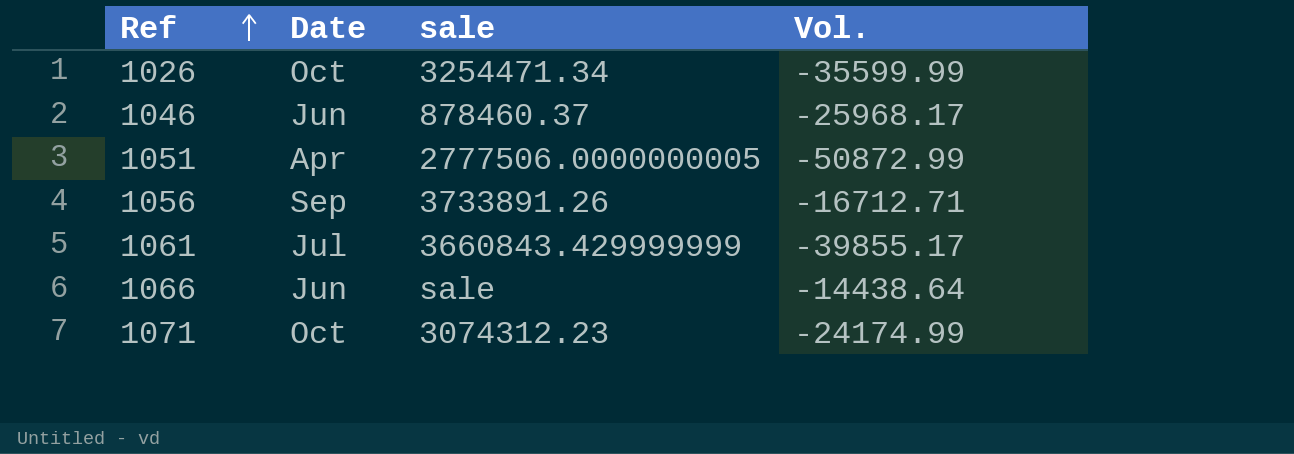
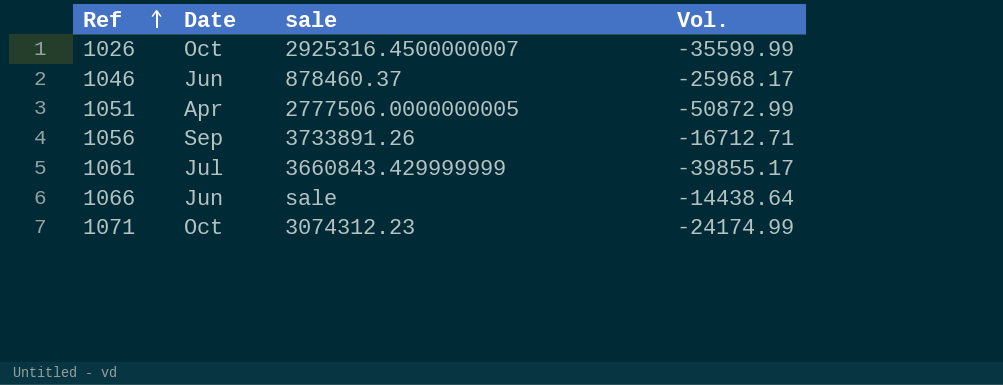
1026 | sale: 3254471.34 -> 2925316.4500000007

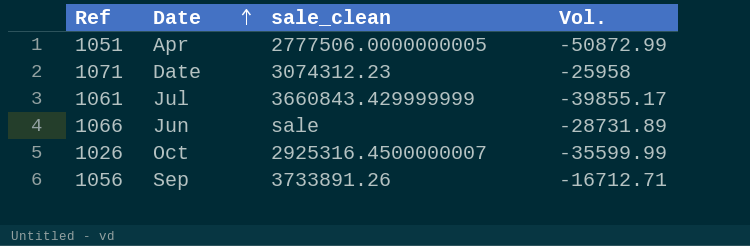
row order: Ref ascending -> Date ascending
column name: sale -> sale_clean
row 1046: Jun | 878460.37 | -25968.17 -> none
1071 | Date: Oct -> Date
1071 | Vol.: -24174.99 -> -25958
1066 | Vol.: -14438.64 -> -28731.89

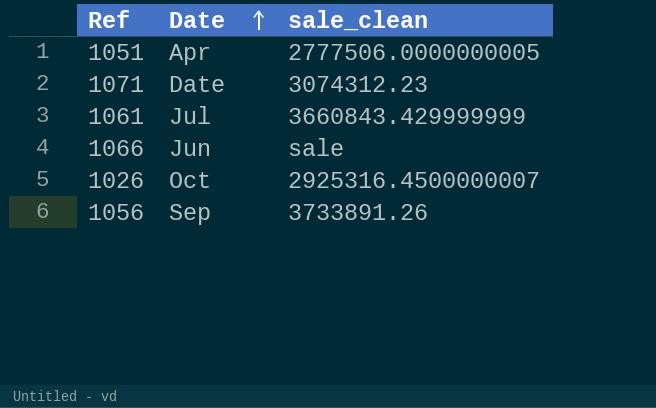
column Vol. | position: 4 -> none

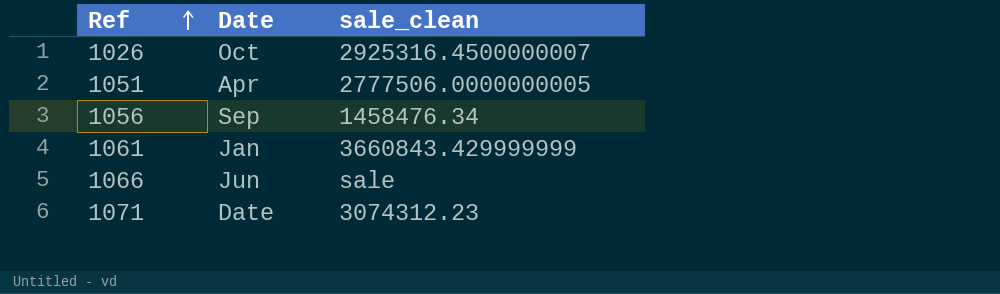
row order: Date ascending -> Ref ascending
1056 | sale_clean: 3733891.26 -> 1458476.34
1061 | Date: Jul -> Jan

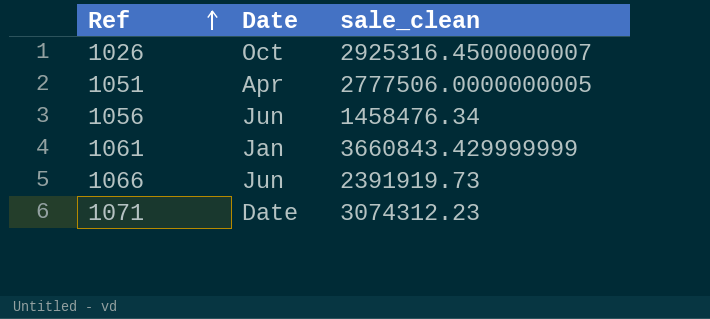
1056 | Date: Sep -> Jun
1066 | sale_clean: sale -> 2391919.73

